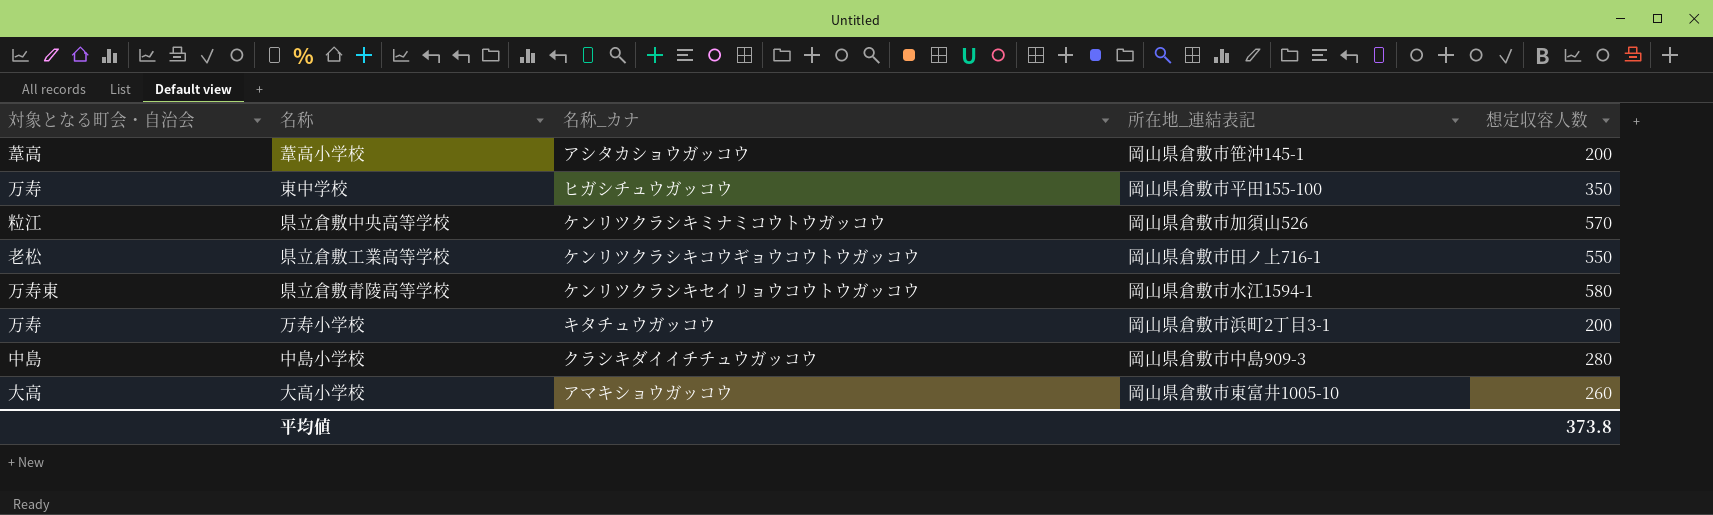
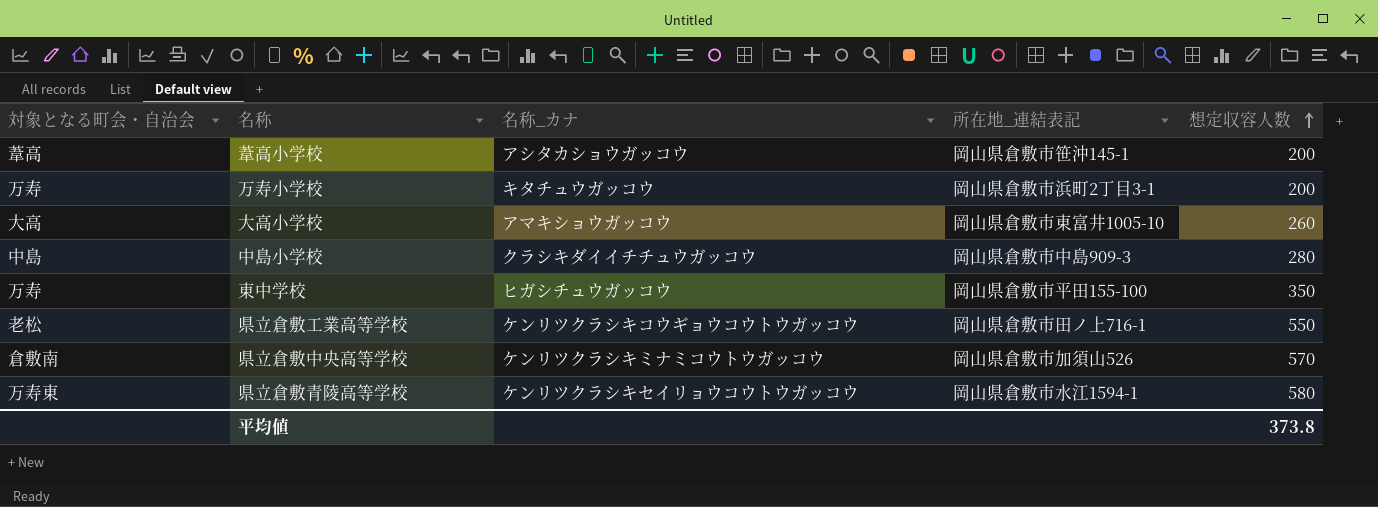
row order: none -> 想定収容人数 ascending
県立倉敷中央高等学校 | 対象となる町会・自治会: 粒江 -> 倉敷南

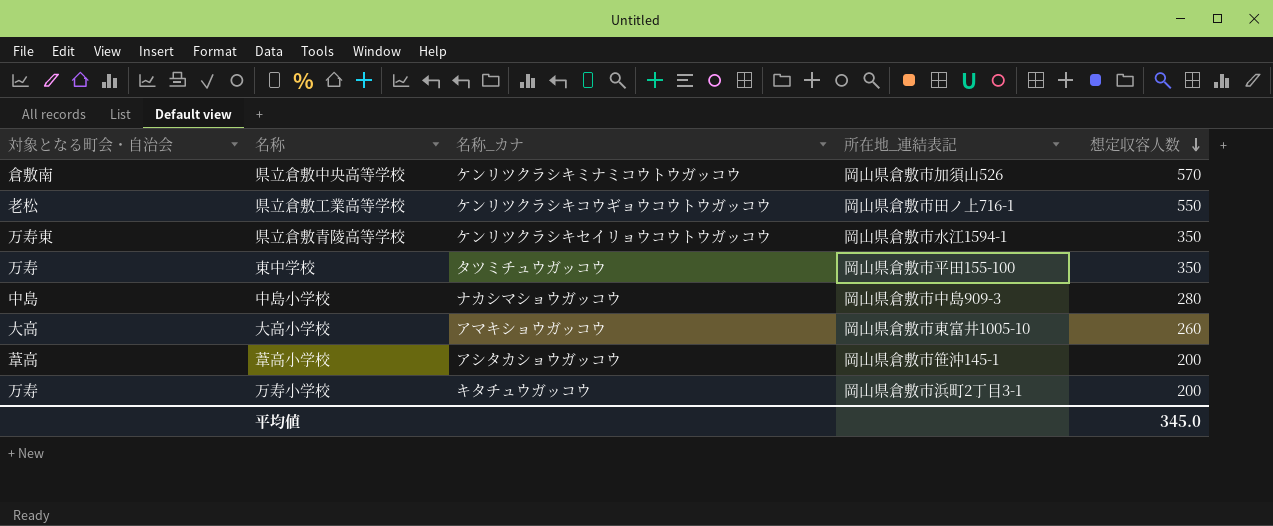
row order: 想定収容人数 ascending -> 想定収容人数 descending
県立倉敷青陵高等学校 | 想定収容人数: 580 -> 350
東中学校 | 名称_カナ: ヒガシチュウガッコウ -> タツミチュウガッコウ
中島小学校 | 名称_カナ: クラシキダイイチチュウガッコウ -> ナカシマショウガッコウ
平均値 | 想定収容人数: 373.8 -> 345.0

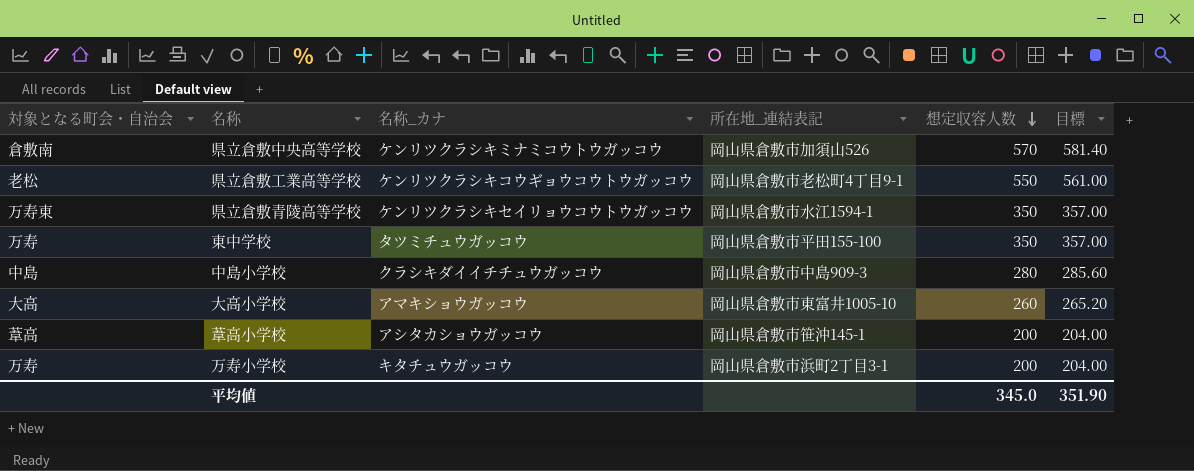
column 目標 | formula: none -> [想定収容人数] * 1.02
県立倉敷工業高等学校 | 所在地_連結表記: 岡山県倉敷市田ノ上716-1 -> 岡山県倉敷市老松町4丁目9-1
中島小学校 | 名称_カナ: ナカシマショウガッコウ -> クラシキダイイチチュウガッコウ

